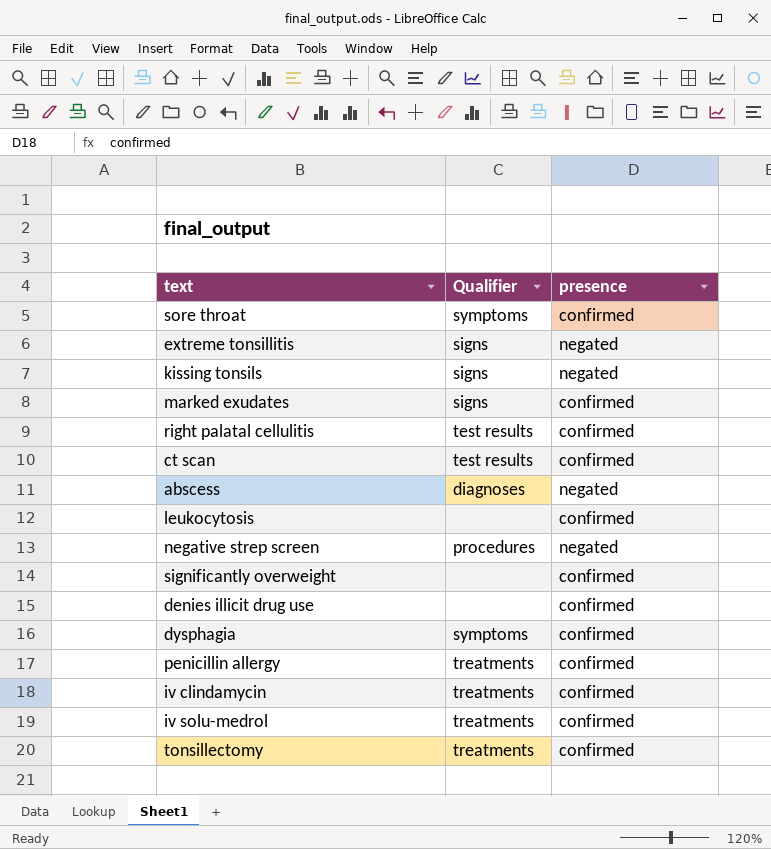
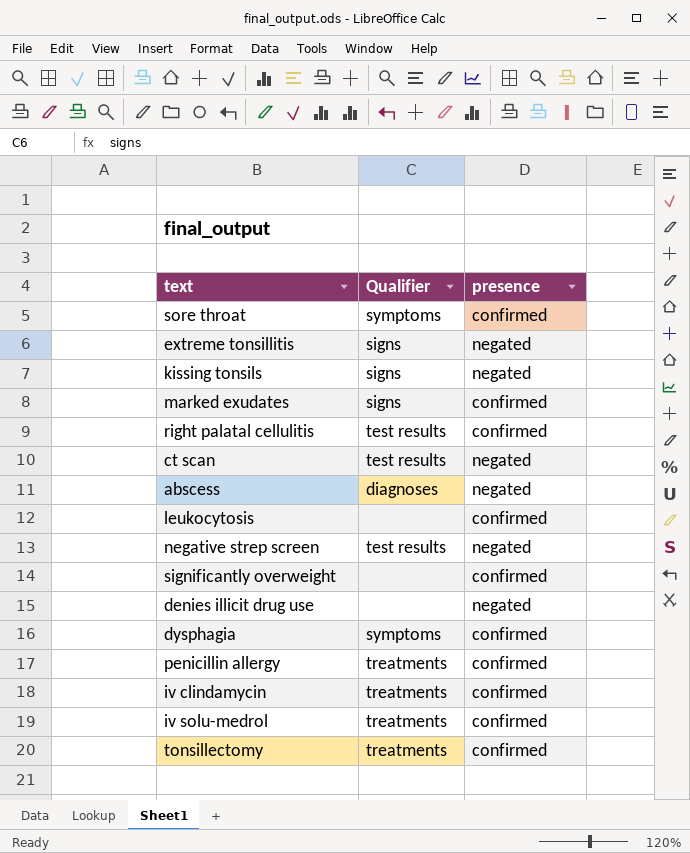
ct scan | presence: confirmed -> negated
negative strep screen | Qualifier: procedures -> test results
denies illicit drug use | presence: confirmed -> negated

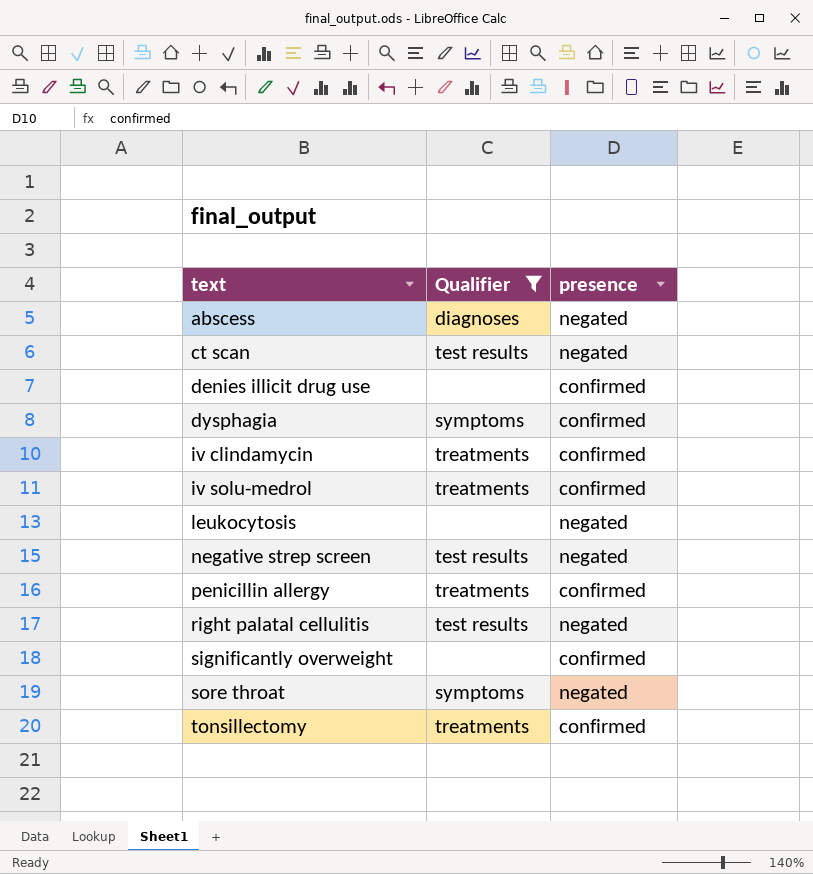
filter: none -> Qualifier != signs
row order: none -> text ascending
denies illicit drug use | presence: negated -> confirmed
leukocytosis | presence: confirmed -> negated
right palatal cellulitis | presence: confirmed -> negated
sore throat | presence: confirmed -> negated

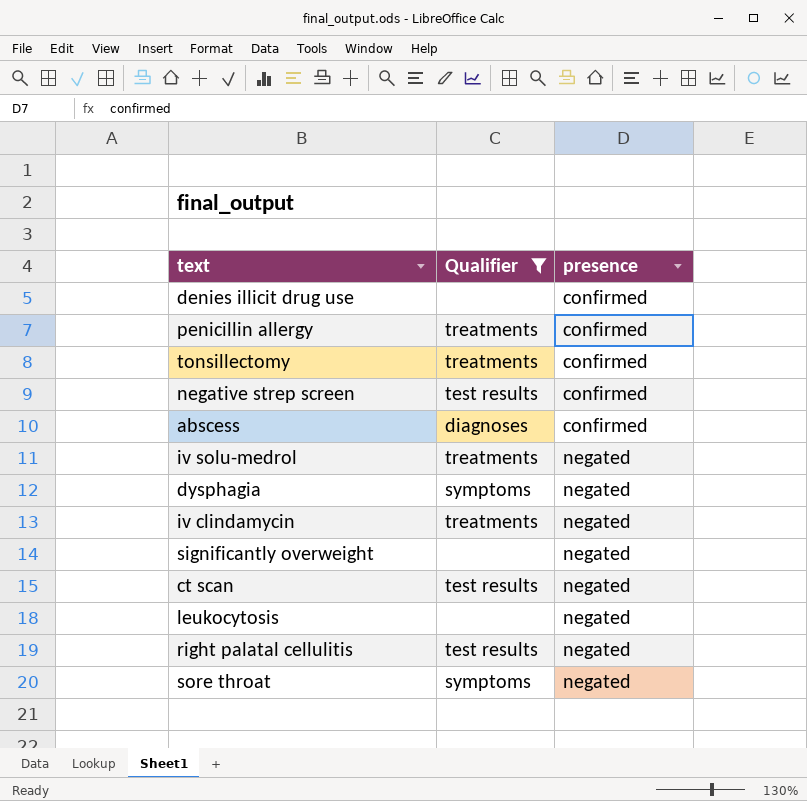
row order: text ascending -> presence ascending
negative strep screen | presence: negated -> confirmed
abscess | presence: negated -> confirmed
iv solu-medrol | presence: confirmed -> negated
dysphagia | presence: confirmed -> negated
iv clindamycin | presence: confirmed -> negated
significantly overweight | presence: confirmed -> negated

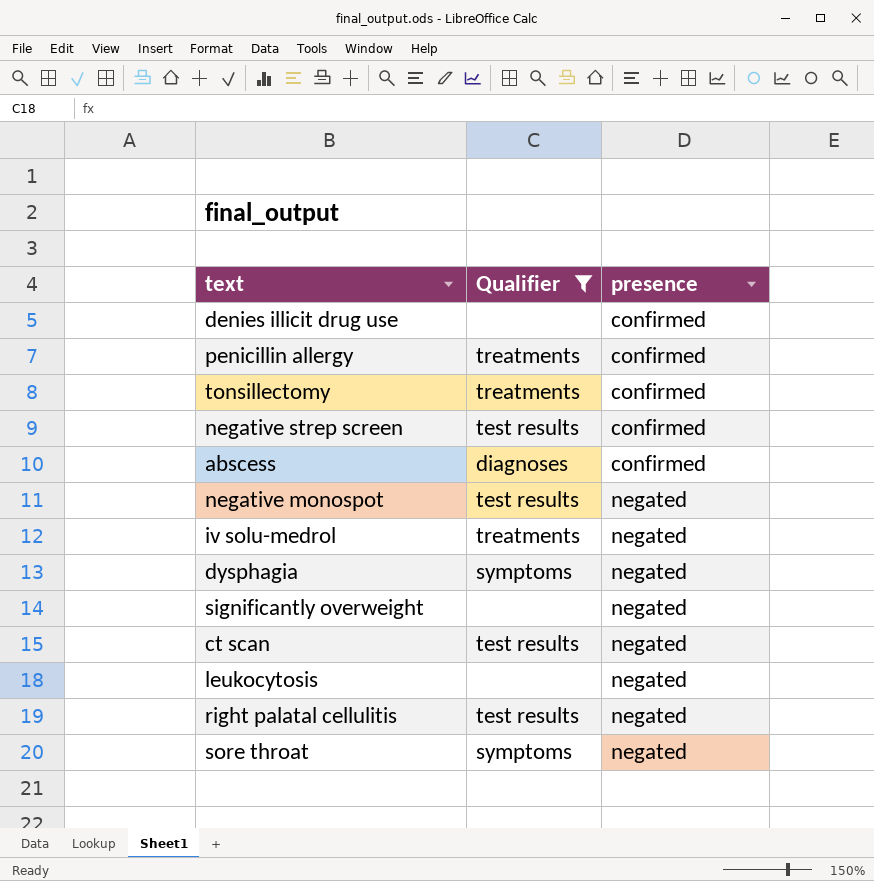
row iv clindamycin: treatments | negated -> none
row negative monospot: none -> test results | negated

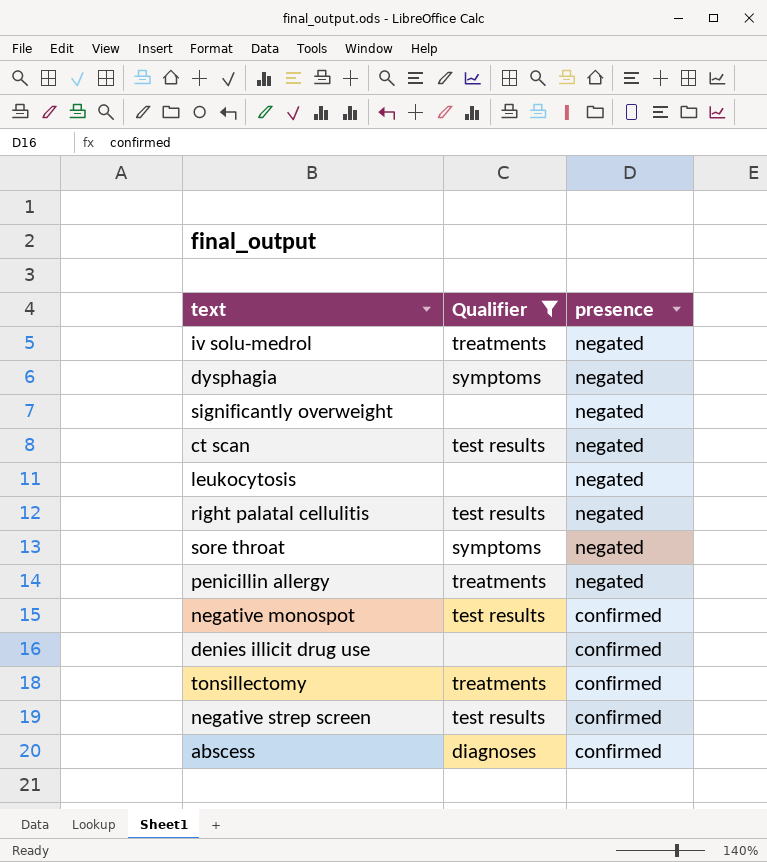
row order: presence ascending -> presence descending
penicillin allergy | presence: confirmed -> negated
negative monospot | presence: negated -> confirmed

